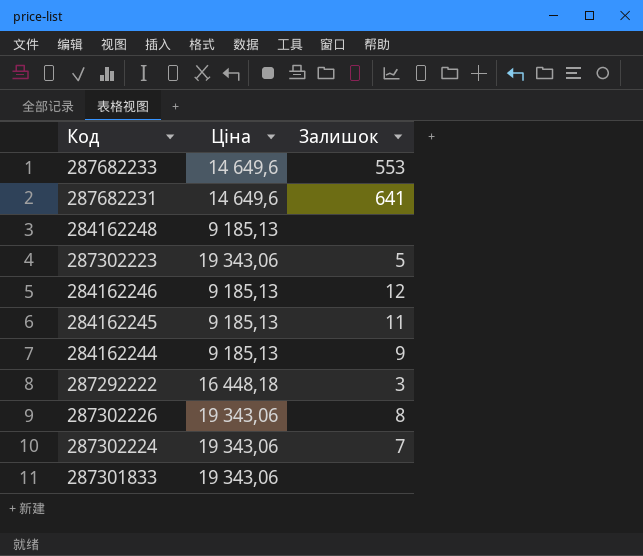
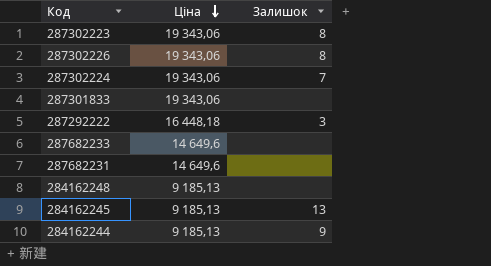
row order: none -> Ціна descending
row 284162246: 9 185,13 | 12 -> none
287302223 | Залишок: 5 -> 8
287682233 | Залишок: 553 -> none
287682231 | Залишок: 641 -> none
284162245 | Залишок: 11 -> 13

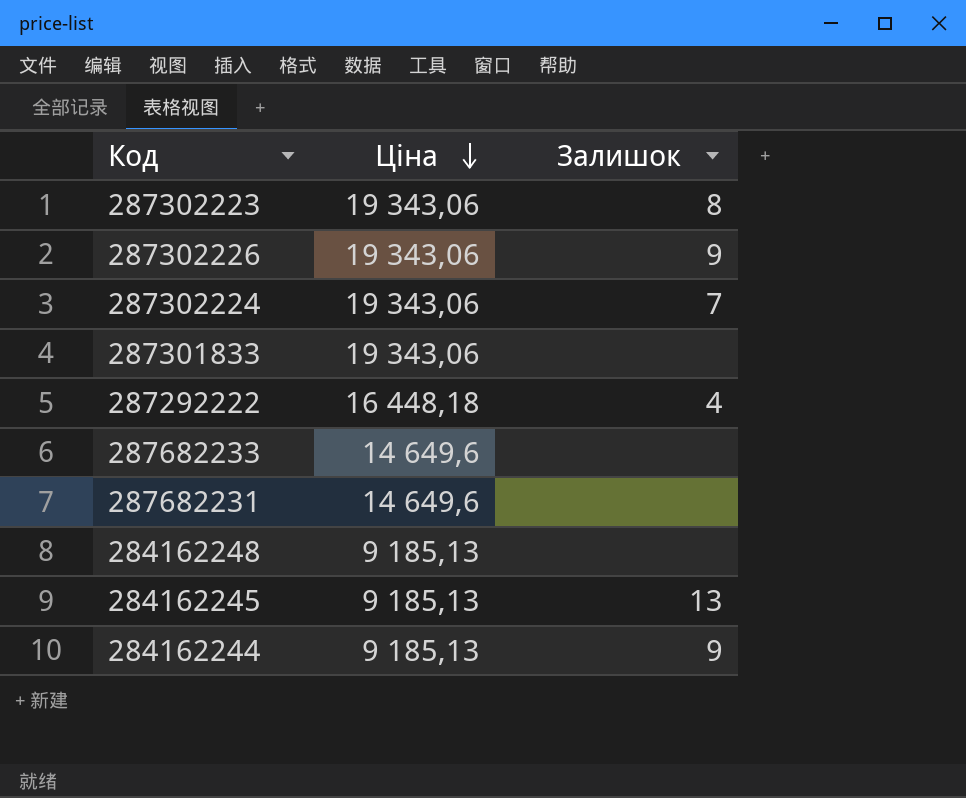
287302226 | Залишок: 8 -> 9
287292222 | Залишок: 3 -> 4

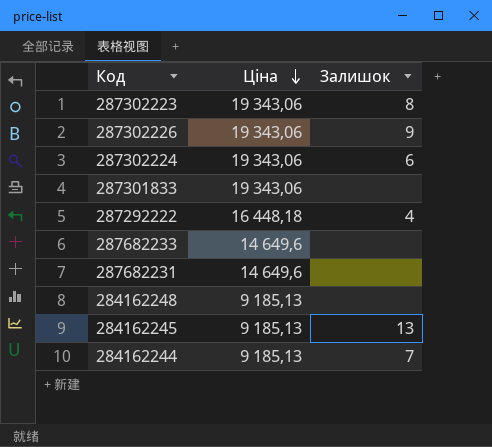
287302224 | Залишок: 7 -> 6
284162244 | Залишок: 9 -> 7

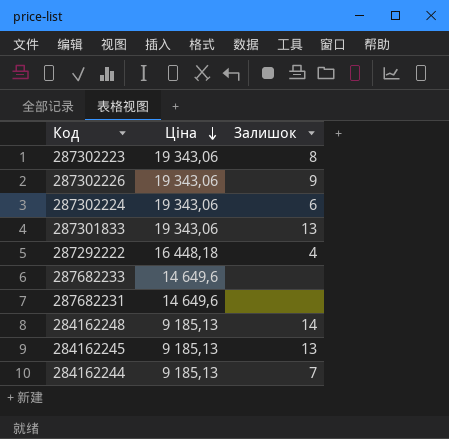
287301833 | Залишок: none -> 13
284162248 | Залишок: none -> 14

